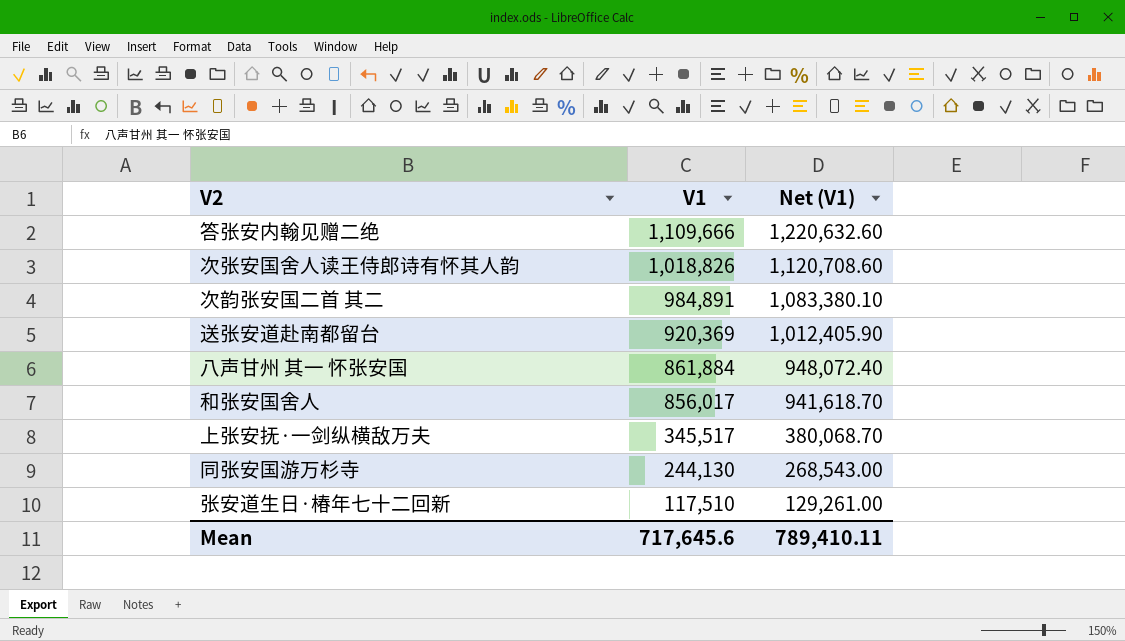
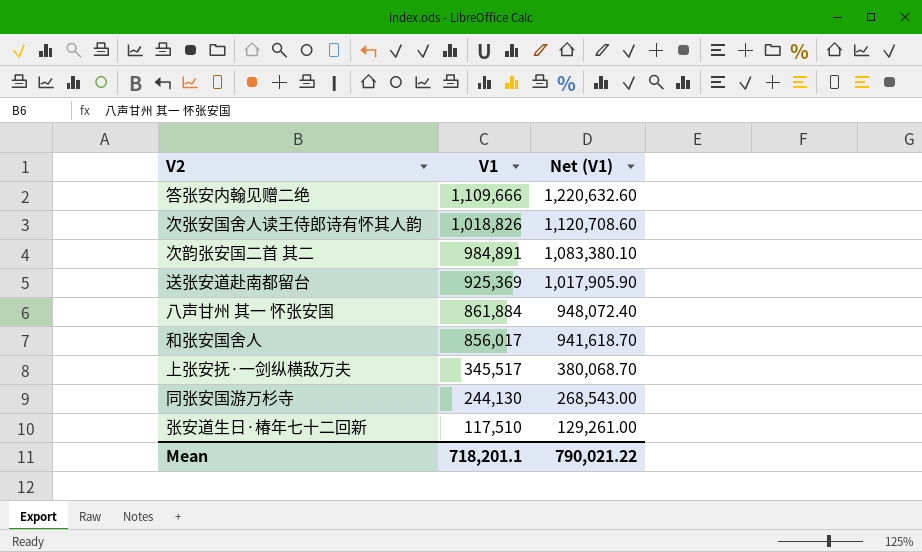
送张安道赴南都留台 | V1: 920,369 -> 925,369
送张安道赴南都留台 | Net (V1): 1,012,405.90 -> 1,017,905.90
Mean | V1: 717,645.6 -> 718,201.1
Mean | Net (V1): 789,410.11 -> 790,021.22

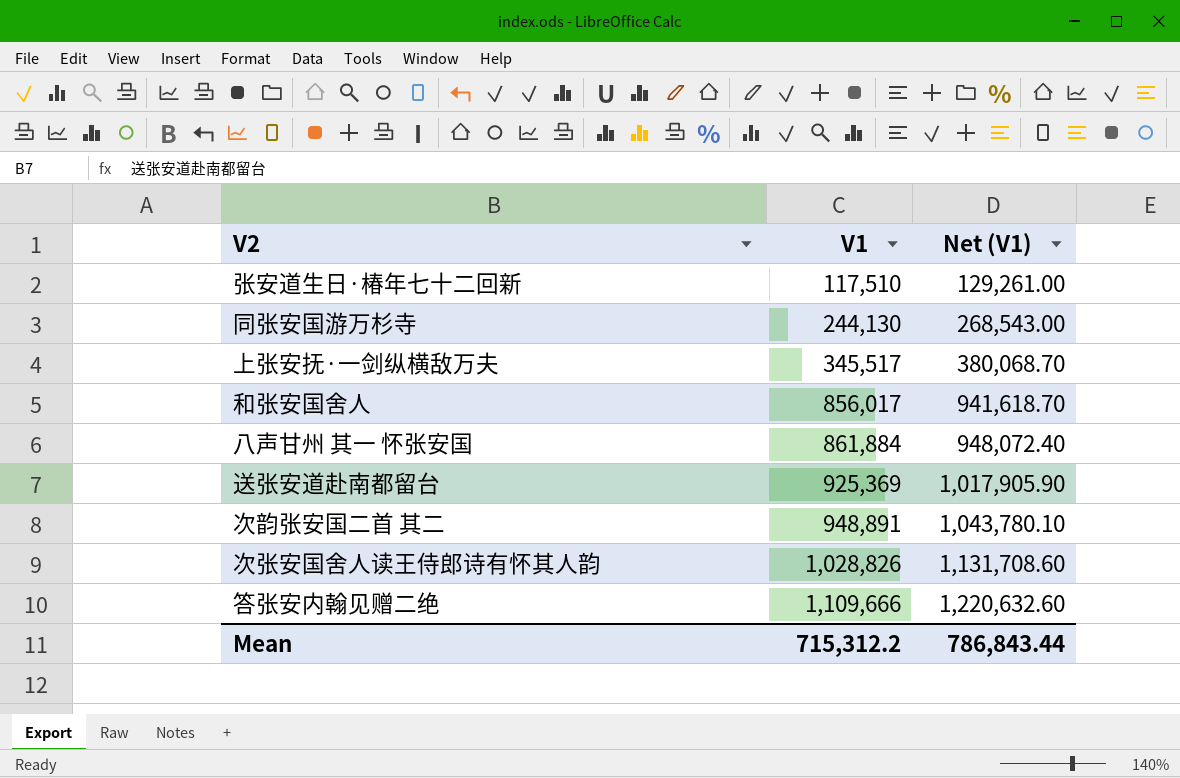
row order: V1 descending -> V1 ascending
次韵张安国二首 其二 | V1: 984,891 -> 948,891
次韵张安国二首 其二 | Net (V1): 1,083,380.10 -> 1,043,780.10
次张安国舍人读王侍郎诗有怀其人韵 | V1: 1,018,826 -> 1,028,826
次张安国舍人读王侍郎诗有怀其人韵 | Net (V1): 1,120,708.60 -> 1,131,708.60
Mean | V1: 718,201.1 -> 715,312.2
Mean | Net (V1): 790,021.22 -> 786,843.44

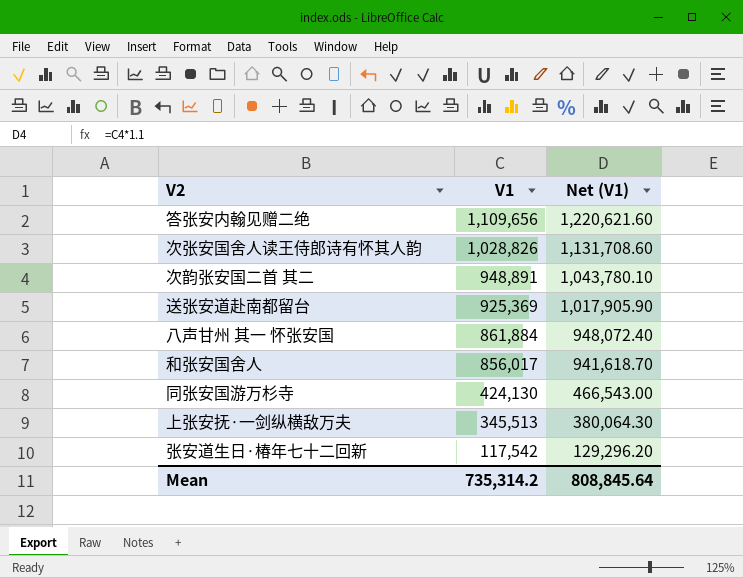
row order: V1 ascending -> V1 descending
答张安内翰见赠二绝 | V1: 1,109,666 -> 1,109,656
答张安内翰见赠二绝 | Net (V1): 1,220,632.60 -> 1,220,621.60
同张安国游万杉寺 | V1: 244,130 -> 424,130
同张安国游万杉寺 | Net (V1): 268,543.00 -> 466,543.00
上张安抚·一剑纵横敌万夫 | V1: 345,517 -> 345,513
上张安抚·一剑纵横敌万夫 | Net (V1): 380,068.70 -> 380,064.30
张安道生日·椿年七十二回新 | V1: 117,510 -> 117,542
张安道生日·椿年七十二回新 | Net (V1): 129,261.00 -> 129,296.20
Mean | V1: 715,312.2 -> 735,314.2
Mean | Net (V1): 786,843.44 -> 808,845.64

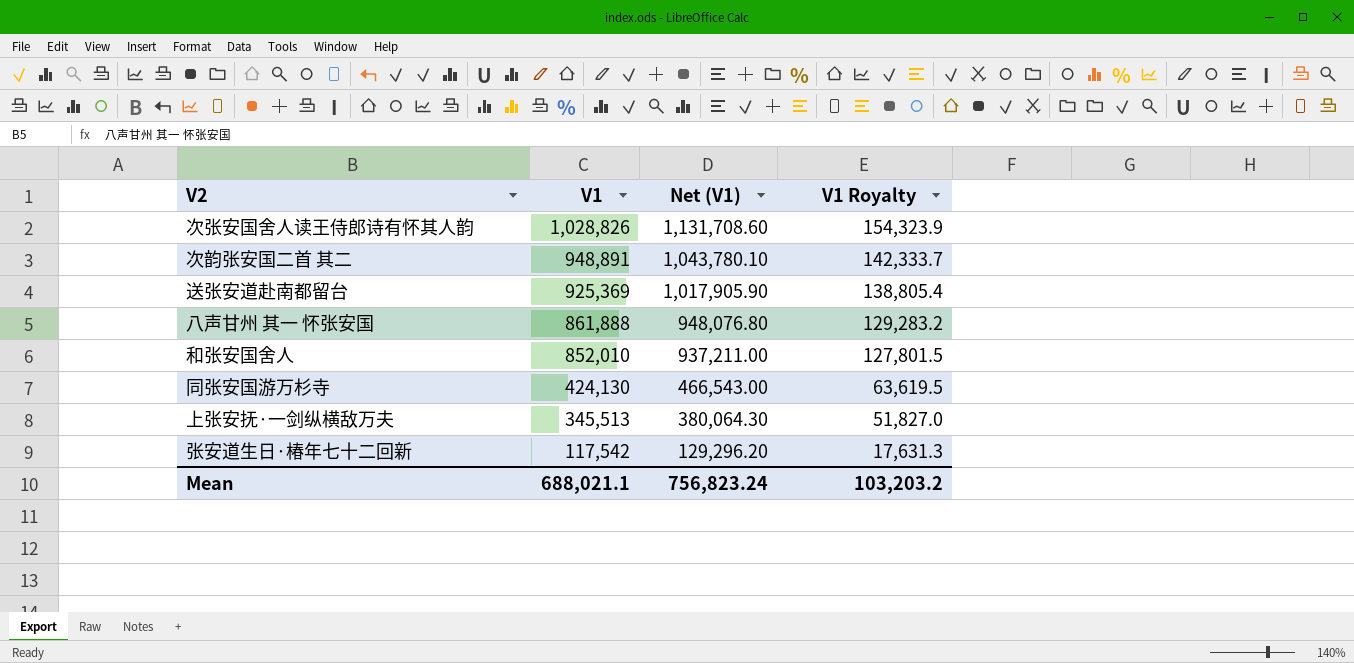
column V1 Royalty | formula: none -> [V1] * 0.15
row 答张安内翰见赠二绝: 1,109,656 | 1,220,621.60 -> none
八声甘州 其一 怀张安国 | V1: 861,884 -> 861,888
八声甘州 其一 怀张安国 | Net (V1): 948,072.40 -> 948,076.80
和张安国舍人 | V1: 856,017 -> 852,010
和张安国舍人 | Net (V1): 941,618.70 -> 937,211.00
Mean | V1: 735,314.2 -> 688,021.1
Mean | Net (V1): 808,845.64 -> 756,823.24

